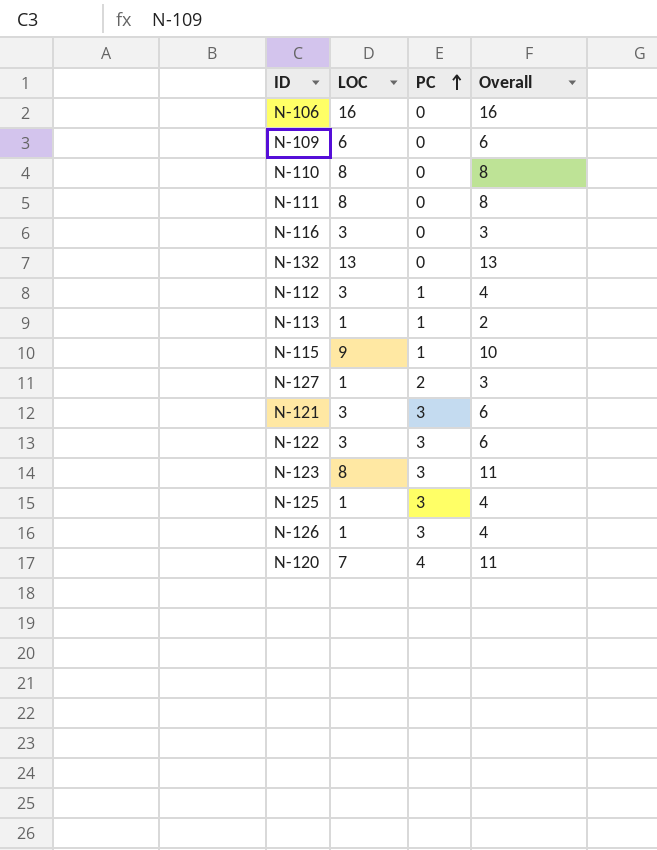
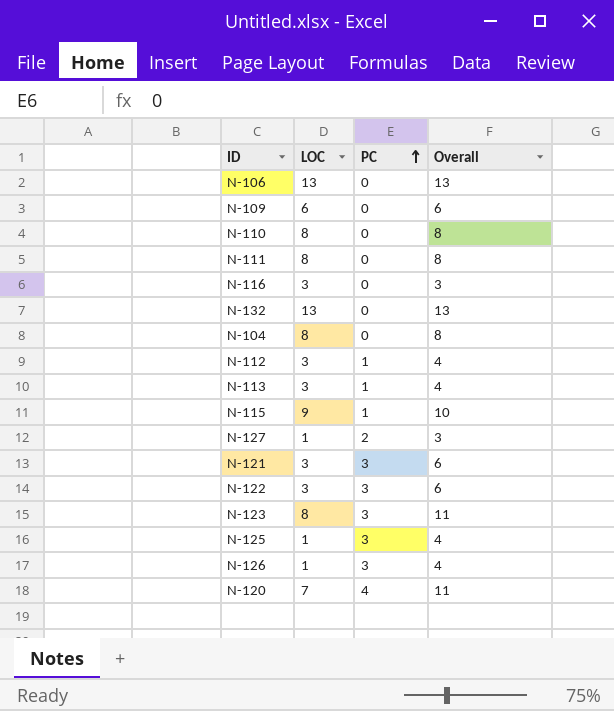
N-106 | LOC: 16 -> 13
N-106 | Overall: 16 -> 13
row N-104: none -> 8 | 0 | 8
N-113 | LOC: 1 -> 3
N-113 | Overall: 2 -> 4

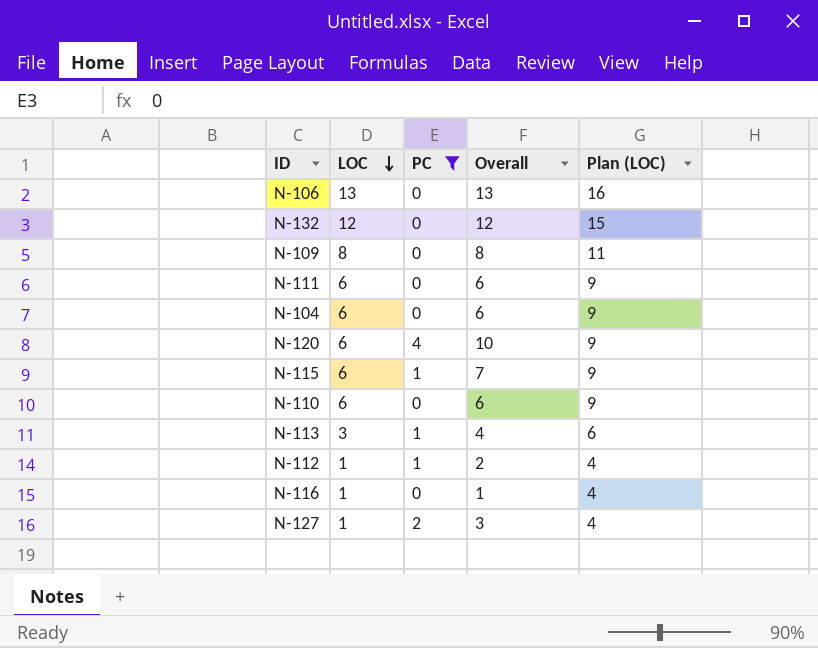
filter: none -> PC != 3
row order: PC ascending -> LOC descending
column Plan (LOC) | formula: none -> [LOC] + 3
N-132 | LOC: 13 -> 12
N-132 | Overall: 13 -> 12
N-109 | LOC: 6 -> 8
N-109 | Overall: 6 -> 8
N-111 | LOC: 8 -> 6
N-111 | Overall: 8 -> 6
N-104 | LOC: 8 -> 6
N-104 | Overall: 8 -> 6
N-120 | LOC: 7 -> 6
N-120 | Overall: 11 -> 10
N-115 | LOC: 9 -> 6
N-115 | Overall: 10 -> 7
N-110 | LOC: 8 -> 6
N-110 | Overall: 8 -> 6
N-112 | LOC: 3 -> 1
N-112 | Overall: 4 -> 2
N-116 | LOC: 3 -> 1
N-116 | Overall: 3 -> 1

